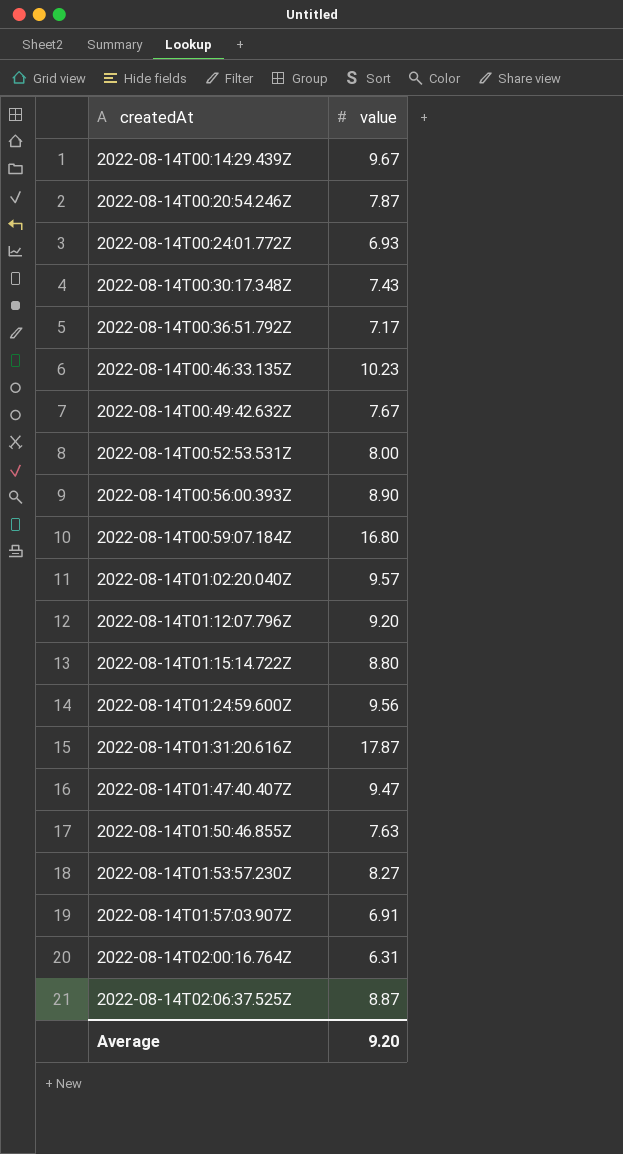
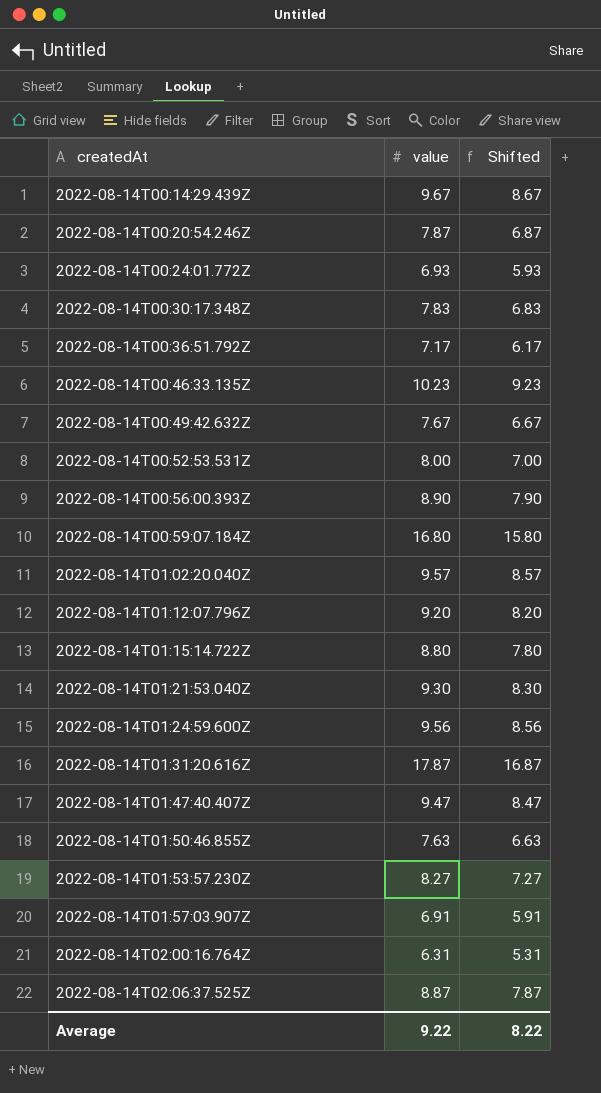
column Shifted | formula: none -> [value] - 1
2022-08-14T00:30:17.348Z | value: 7.43 -> 7.83
row 2022-08-14T01:21:53.040Z: none -> 9.30 | 8.30
Average | value: 9.20 -> 9.22

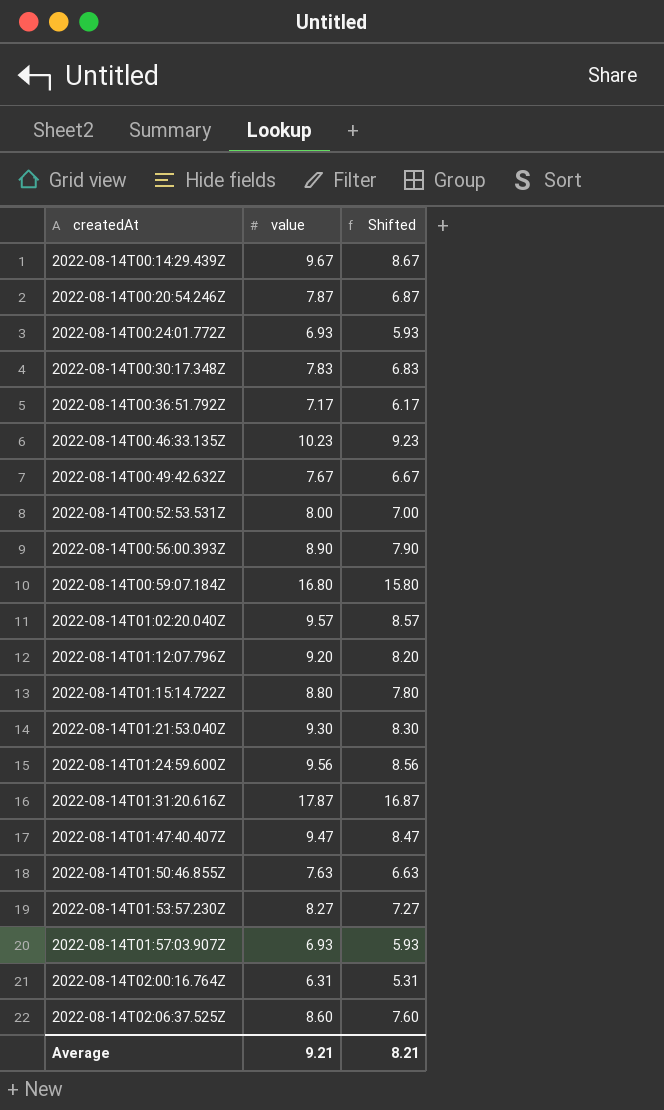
2022-08-14T01:57:03.907Z | value: 6.91 -> 6.93
2022-08-14T01:57:03.907Z | Shifted: 5.91 -> 5.93
2022-08-14T02:06:37.525Z | value: 8.87 -> 8.60
2022-08-14T02:06:37.525Z | Shifted: 7.87 -> 7.60
Average | value: 9.22 -> 9.21
Average | Shifted: 8.22 -> 8.21

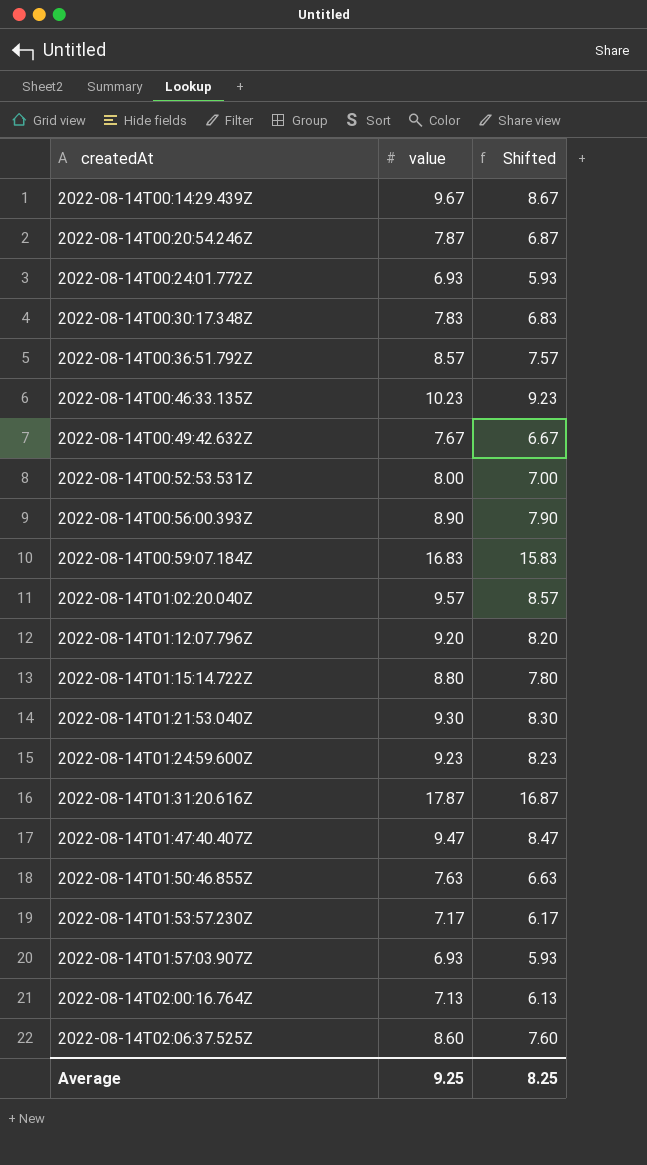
2022-08-14T00:36:51.792Z | value: 7.17 -> 8.57
2022-08-14T00:36:51.792Z | Shifted: 6.17 -> 7.57
2022-08-14T00:59:07.184Z | value: 16.80 -> 16.83
2022-08-14T00:59:07.184Z | Shifted: 15.80 -> 15.83
2022-08-14T01:24:59.600Z | value: 9.56 -> 9.23
2022-08-14T01:24:59.600Z | Shifted: 8.56 -> 8.23
2022-08-14T01:53:57.230Z | value: 8.27 -> 7.17
2022-08-14T01:53:57.230Z | Shifted: 7.27 -> 6.17
2022-08-14T02:00:16.764Z | value: 6.31 -> 7.13
2022-08-14T02:00:16.764Z | Shifted: 5.31 -> 6.13
Average | value: 9.21 -> 9.25
Average | Shifted: 8.21 -> 8.25

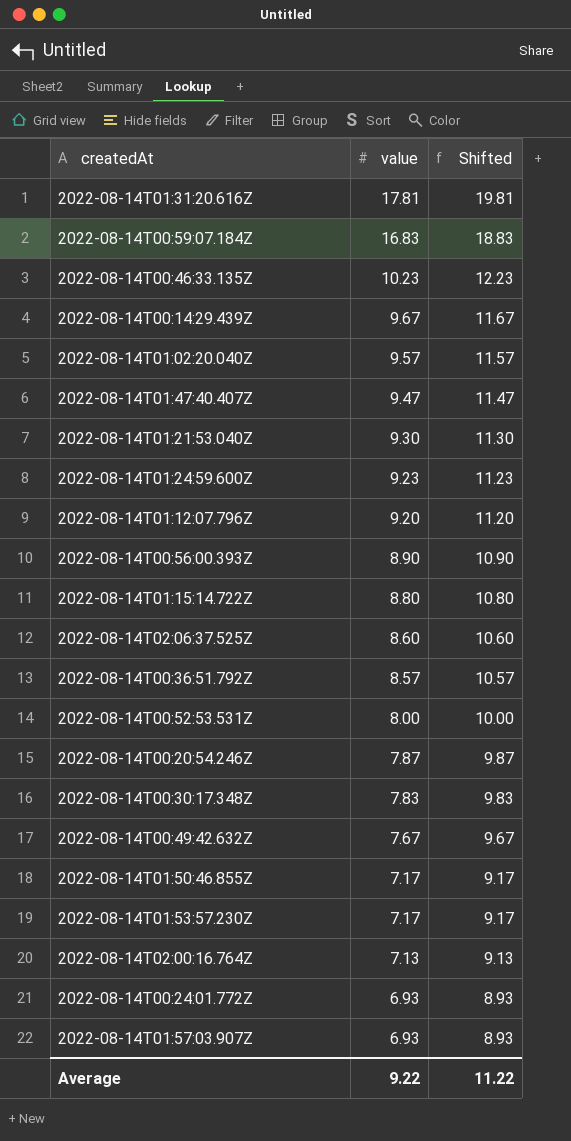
row order: createdAt ascending -> value descending
column Shifted | formula: [value] - 1 -> [value] + 2
2022-08-14T01:31:20.616Z | value: 17.87 -> 17.81
2022-08-14T01:50:46.855Z | value: 7.63 -> 7.17
Average | value: 9.25 -> 9.22
Average | Shifted: 8.25 -> 11.22

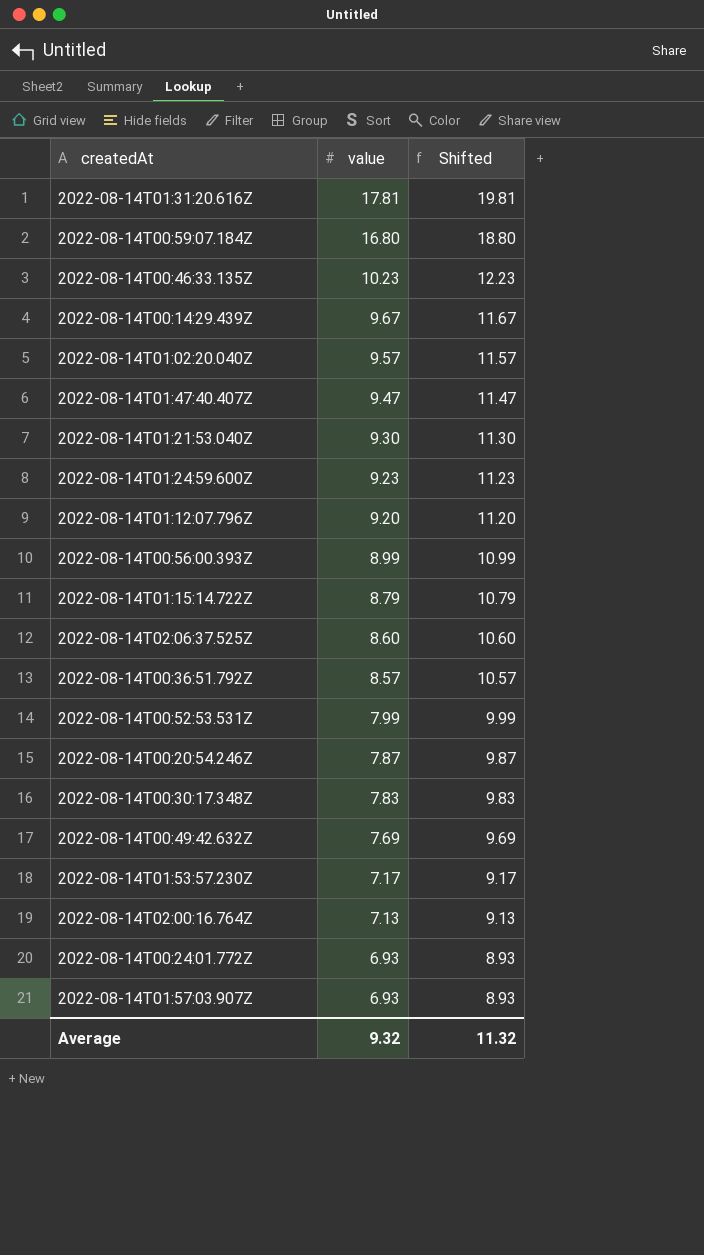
row 2022-08-14T01:50:46.855Z: 7.17 | 9.17 -> none
2022-08-14T00:59:07.184Z | value: 16.83 -> 16.80
2022-08-14T00:59:07.184Z | Shifted: 18.83 -> 18.80
2022-08-14T00:56:00.393Z | value: 8.90 -> 8.99
2022-08-14T00:56:00.393Z | Shifted: 10.90 -> 10.99
2022-08-14T01:15:14.722Z | value: 8.80 -> 8.79
2022-08-14T01:15:14.722Z | Shifted: 10.80 -> 10.79
2022-08-14T00:52:53.531Z | value: 8.00 -> 7.99
2022-08-14T00:52:53.531Z | Shifted: 10.00 -> 9.99
2022-08-14T00:49:42.632Z | value: 7.67 -> 7.69
2022-08-14T00:49:42.632Z | Shifted: 9.67 -> 9.69
Average | value: 9.22 -> 9.32
Average | Shifted: 11.22 -> 11.32

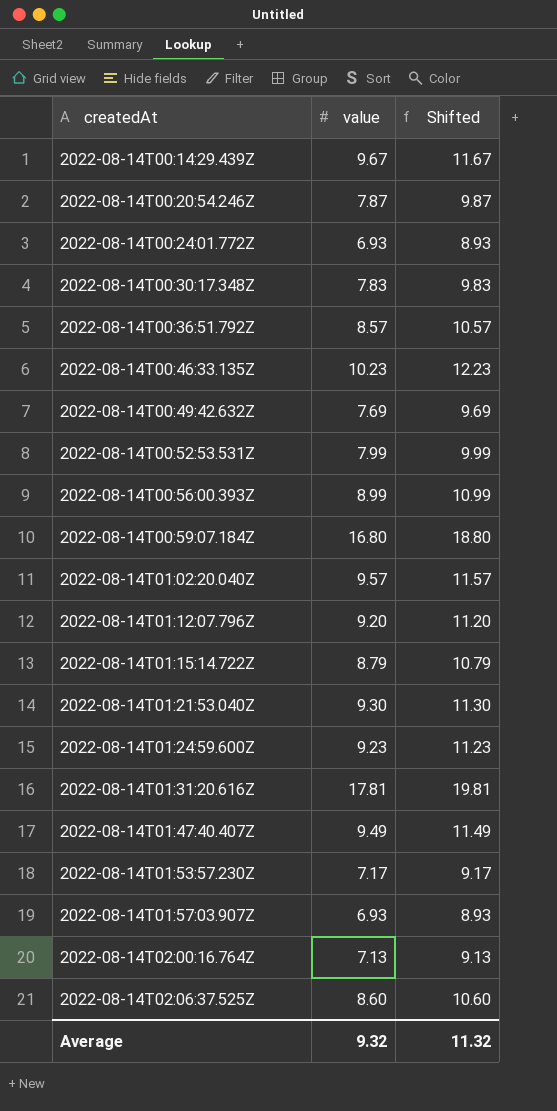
row order: value descending -> createdAt ascending
2022-08-14T01:47:40.407Z | value: 9.47 -> 9.49
2022-08-14T01:47:40.407Z | Shifted: 11.47 -> 11.49

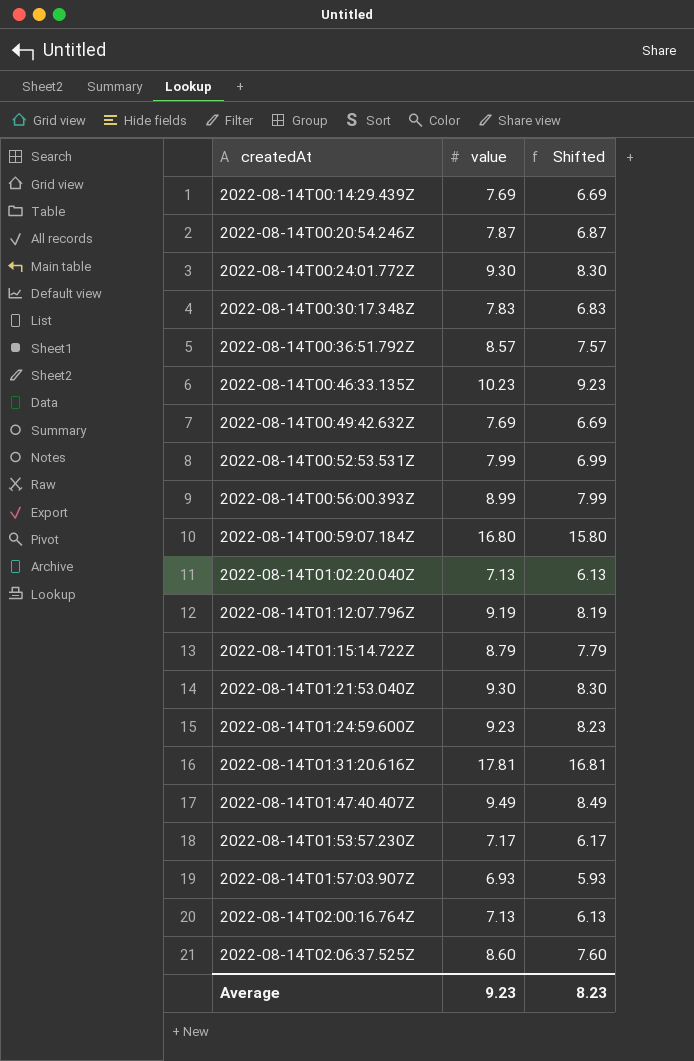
column Shifted | formula: [value] + 2 -> [value] - 1
2022-08-14T00:14:29.439Z | value: 9.67 -> 7.69
2022-08-14T00:24:01.772Z | value: 6.93 -> 9.30
2022-08-14T01:02:20.040Z | value: 9.57 -> 7.13
2022-08-14T01:12:07.796Z | value: 9.20 -> 9.19
Average | value: 9.32 -> 9.23
Average | Shifted: 11.32 -> 8.23

